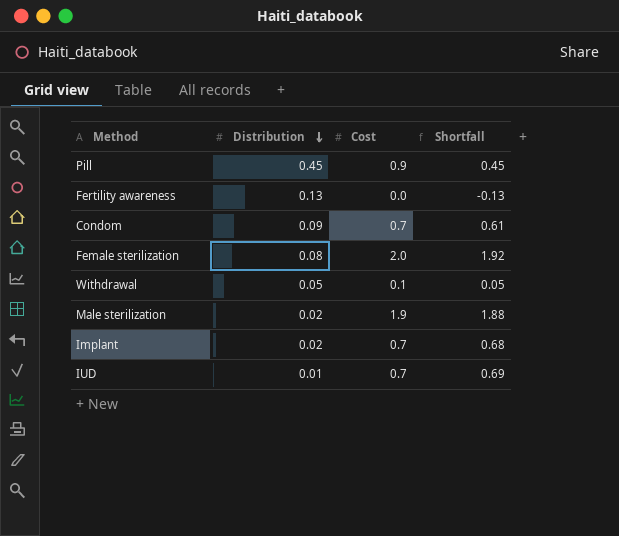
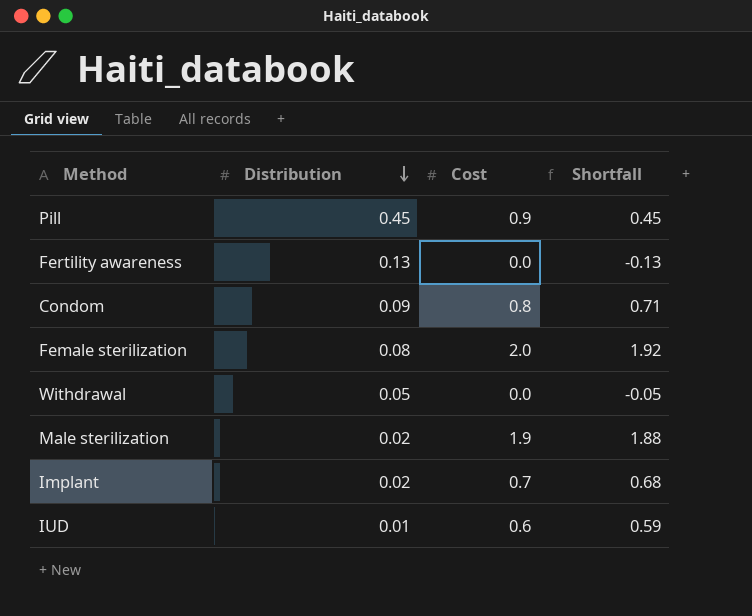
Condom | Cost: 0.7 -> 0.8
Condom | Shortfall: 0.61 -> 0.71
Withdrawal | Cost: 0.1 -> 0.0
Withdrawal | Shortfall: 0.05 -> -0.05
IUD | Cost: 0.7 -> 0.6
IUD | Shortfall: 0.69 -> 0.59

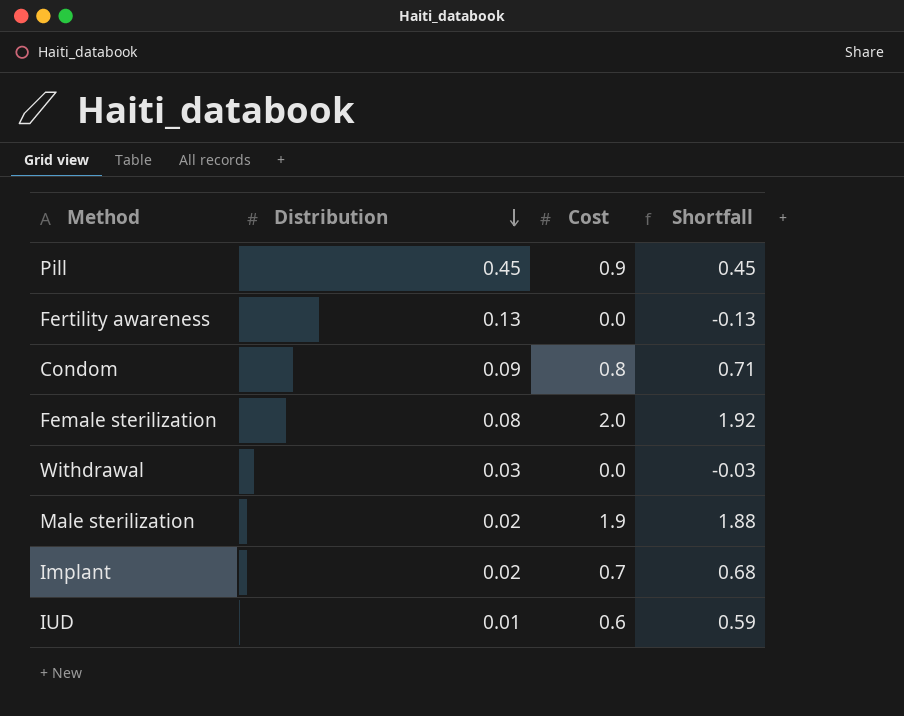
Withdrawal | Distribution: 0.05 -> 0.03
Withdrawal | Shortfall: -0.05 -> -0.03

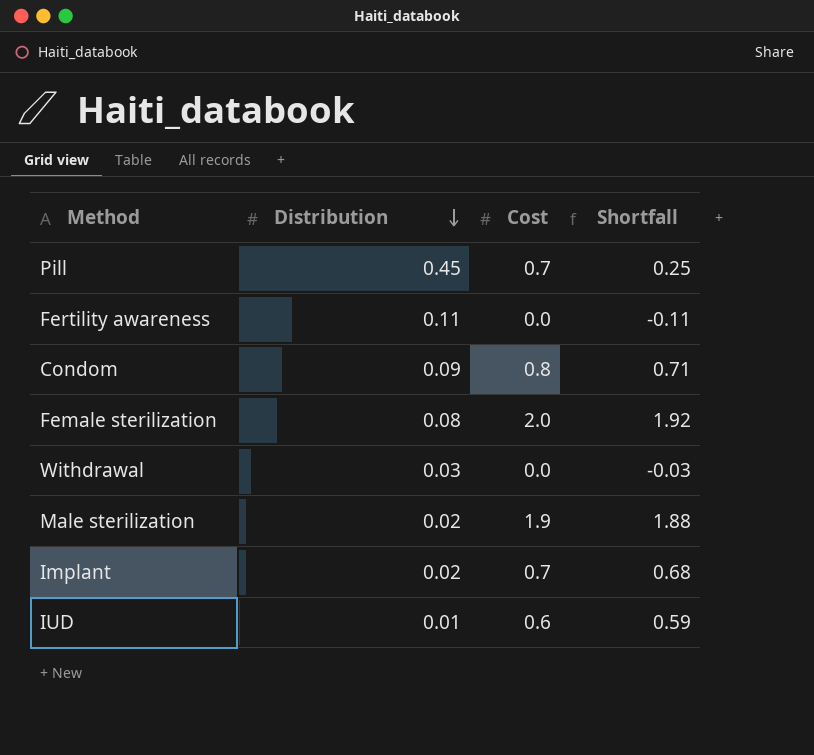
Pill | Cost: 0.9 -> 0.7
Pill | Shortfall: 0.45 -> 0.25
Fertility awareness | Distribution: 0.13 -> 0.11
Fertility awareness | Shortfall: -0.13 -> -0.11

